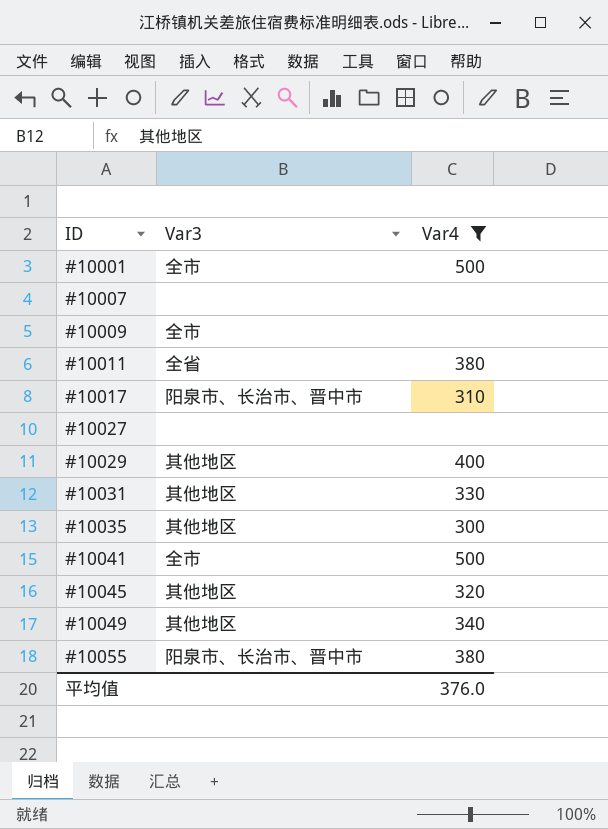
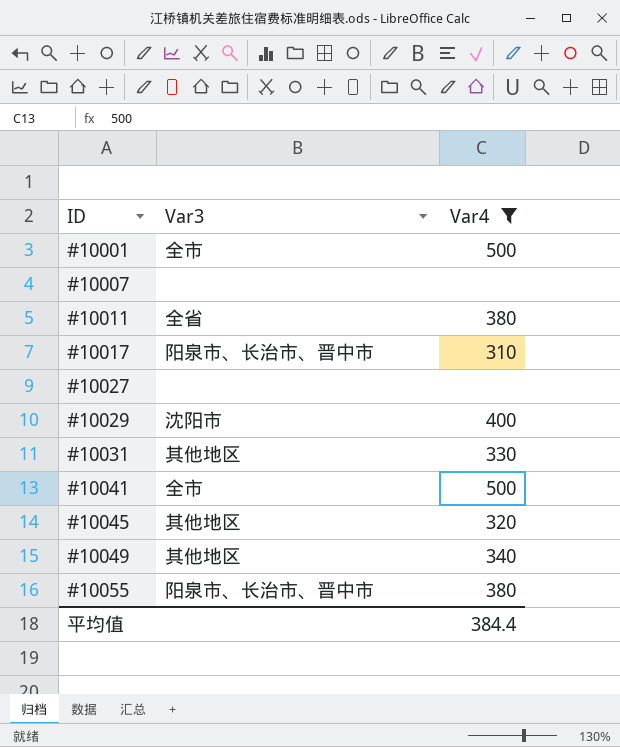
row #10009: 全市 | none -> none
row #10035: 其他地区 | 300 -> none
#10029 | Var3: 其他地区 -> 沈阳市
平均值 | Var4: 376.0 -> 384.4

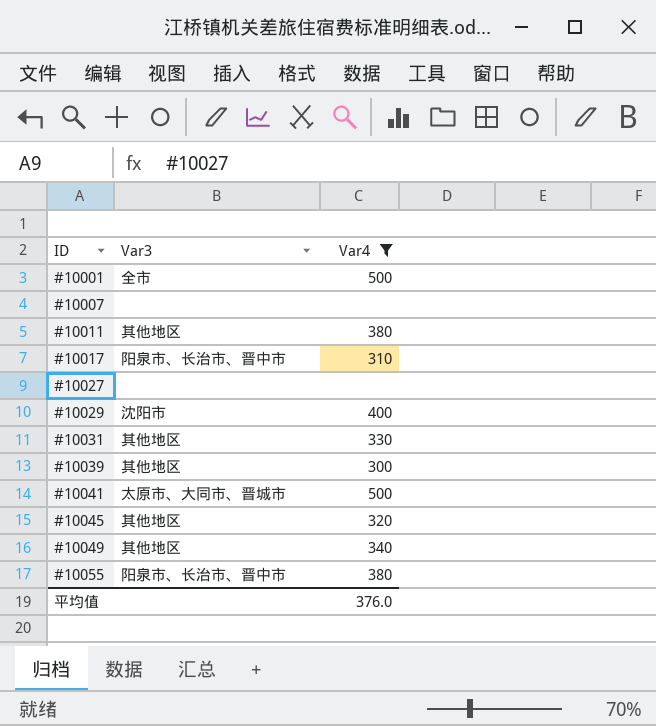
#10011 | Var3: 全省 -> 其他地区
row #10039: none -> 其他地区 | 300
#10041 | Var3: 全市 -> 太原市、大同市、晋城市
平均值 | Var4: 384.4 -> 376.0

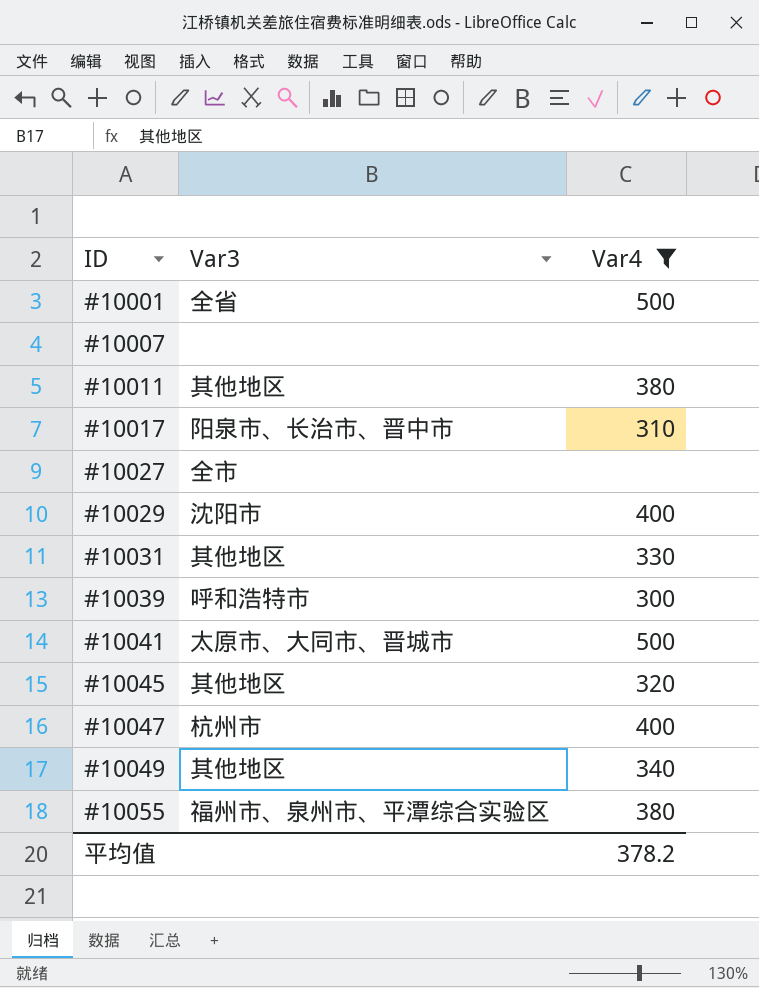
#10001 | Var3: 全市 -> 全省
#10027 | Var3: none -> 全市
#10039 | Var3: 其他地区 -> 呼和浩特市
row #10047: none -> 杭州市 | 400
#10055 | Var3: 阳泉市、长治市、晋中市 -> 福州市、泉州市、平潭综合实验区
平均值 | Var4: 376.0 -> 378.2

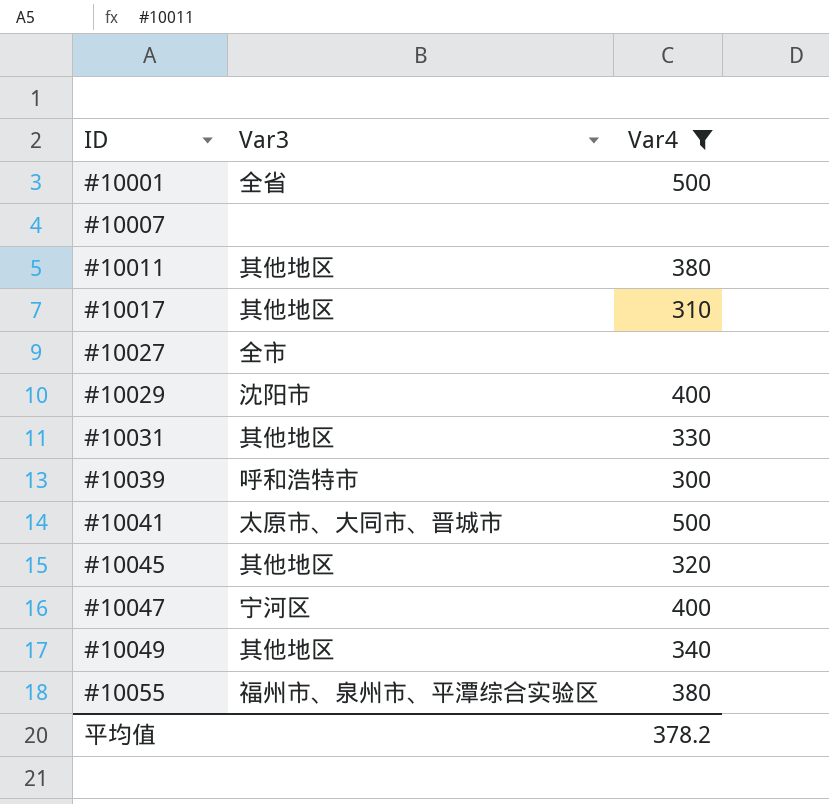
#10017 | Var3: 阳泉市、长治市、晋中市 -> 其他地区
#10047 | Var3: 杭州市 -> 宁河区

